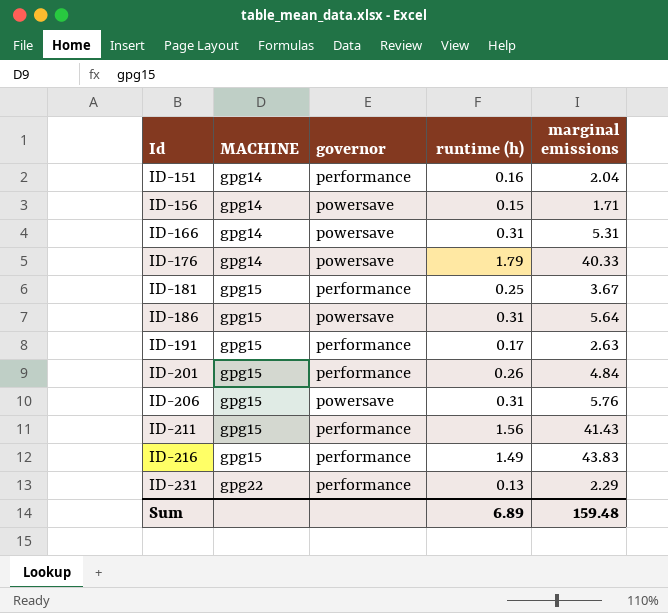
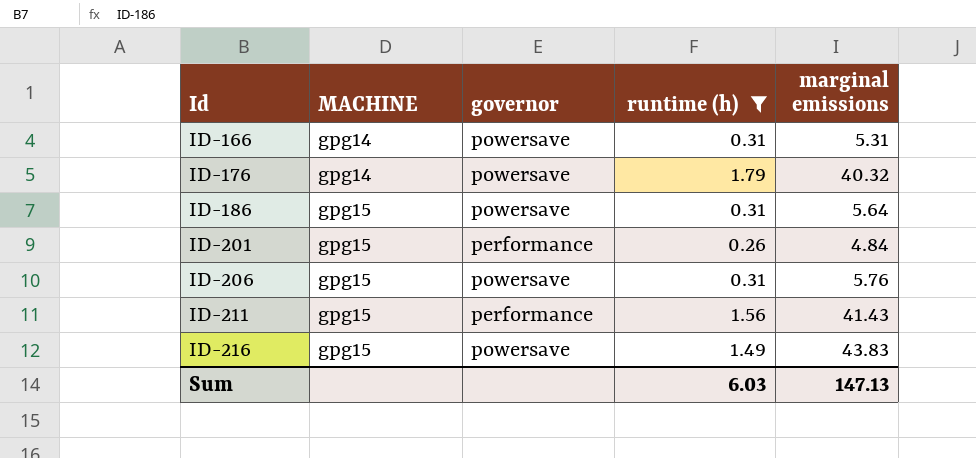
filter: none -> runtime (h) >= 0.26
ID-176 | marginal emissions: 40.33 -> 40.32
ID-216 | governor: performance -> powersave
Sum | runtime (h): 6.89 -> 6.03
Sum | marginal emissions: 159.48 -> 147.13

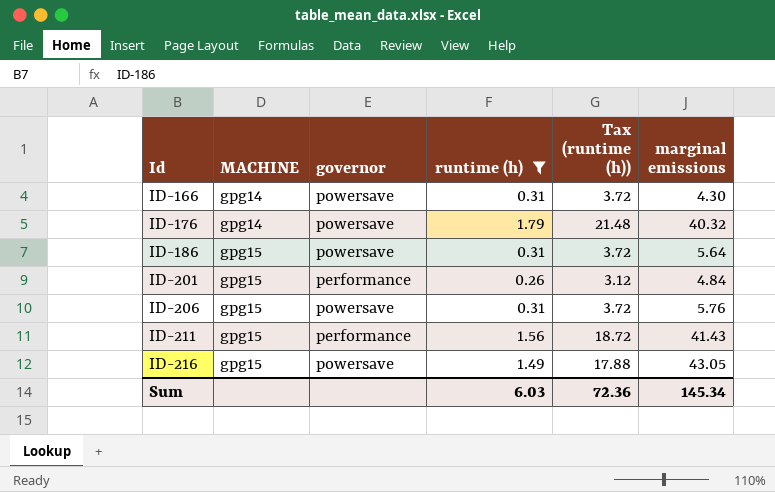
column Tax (runtime (h)) | formula: none -> [runtime (h)] * 12
ID-166 | marginal emissions: 5.31 -> 4.30
ID-216 | marginal emissions: 43.83 -> 43.05
Sum | marginal emissions: 147.13 -> 145.34

